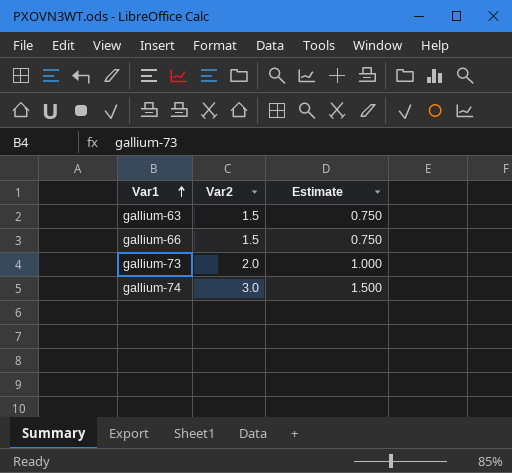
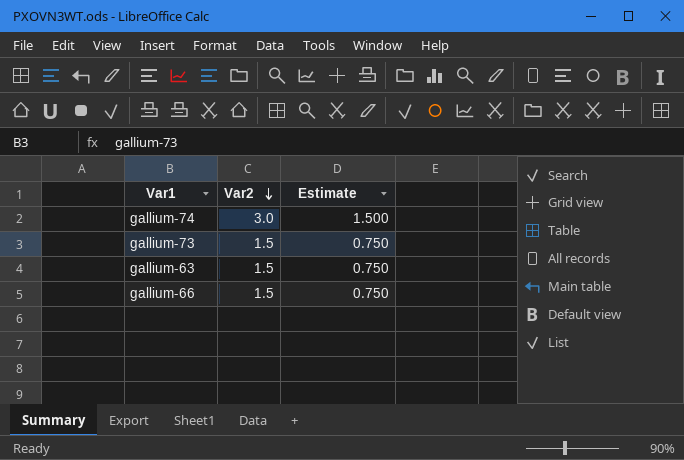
row order: Var1 ascending -> Var2 descending
gallium-73 | Var2: 2.0 -> 1.5
gallium-73 | Estimate: 1.000 -> 0.750

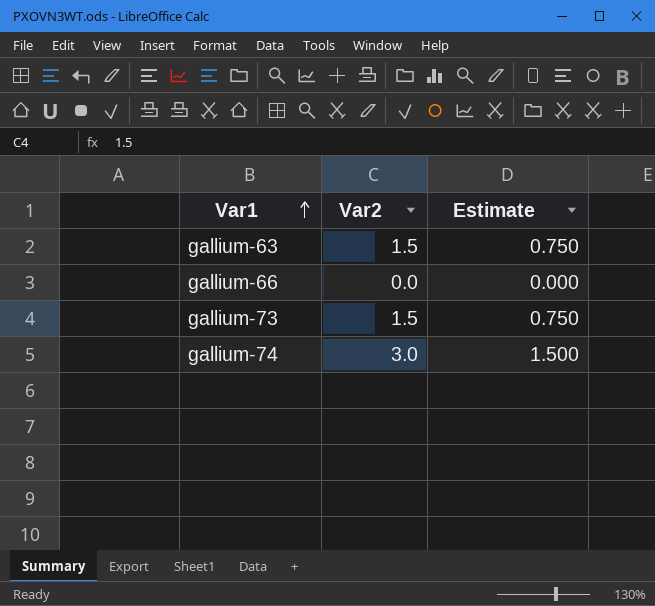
row order: Var2 descending -> Var1 ascending
gallium-66 | Var2: 1.5 -> 0.0
gallium-66 | Estimate: 0.750 -> 0.000

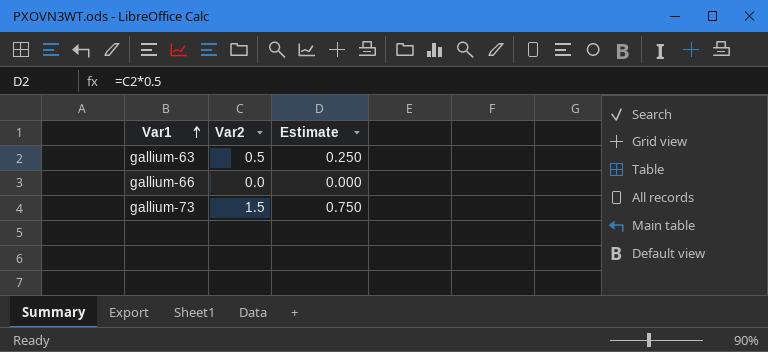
row gallium-74: 3.0 | 1.500 -> none
gallium-63 | Var2: 1.5 -> 0.5
gallium-63 | Estimate: 0.750 -> 0.250

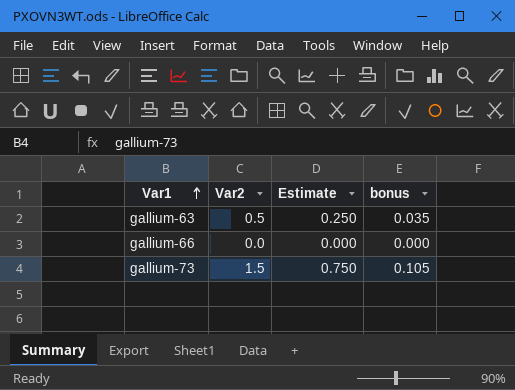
column bonus | formula: none -> [Var2] * 0.07

